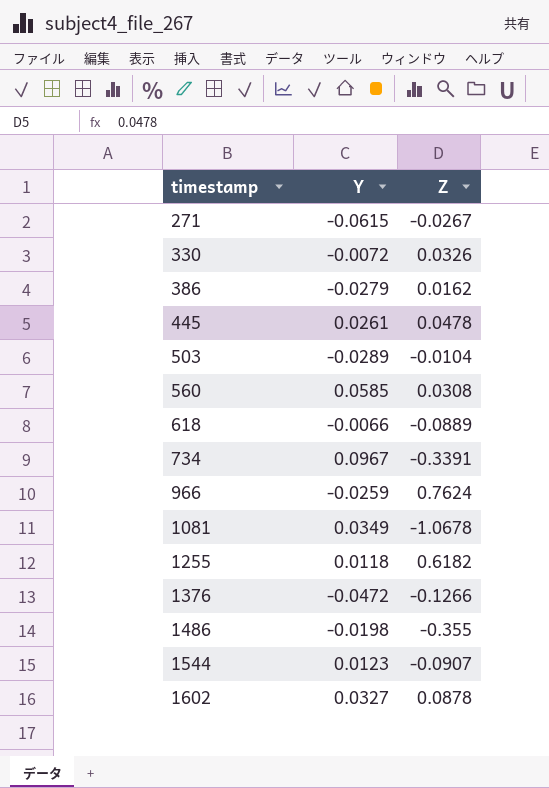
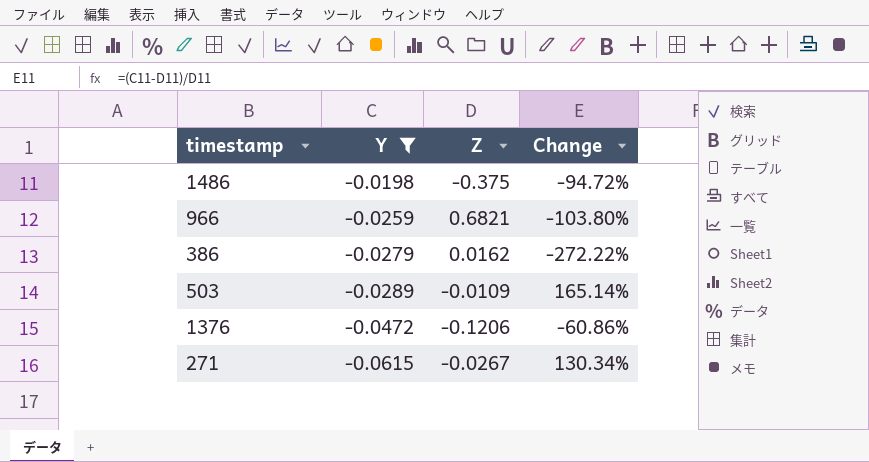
filter: none -> Y <= -0.0198
row order: timestamp ascending -> Y descending
column Change | formula: none -> ([Y] - [Z]) / [Z]
1486 | Z: -0.355 -> -0.375
966 | Z: 0.7624 -> 0.6821
503 | Z: -0.0104 -> -0.0109
1376 | Z: -0.1266 -> -0.1206

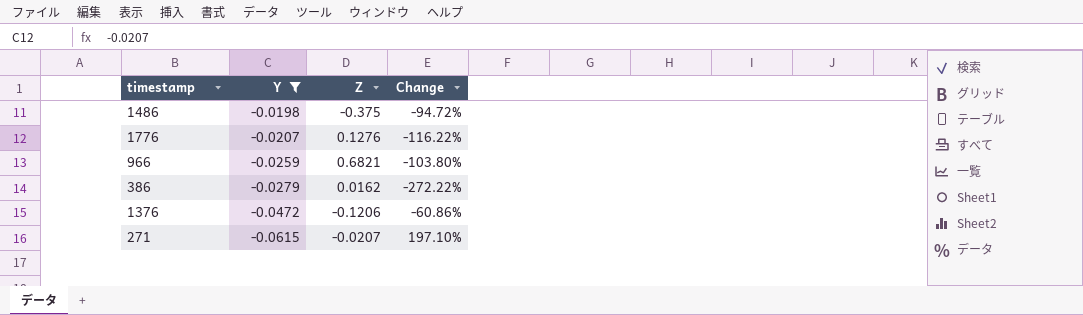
row 503: -0.0289 | -0.0109 | 165.14% -> none
row 1776: none -> -0.0207 | 0.1276 | -116.22%
271 | Z: -0.0267 -> -0.0207
271 | Change: 130.34% -> 197.10%

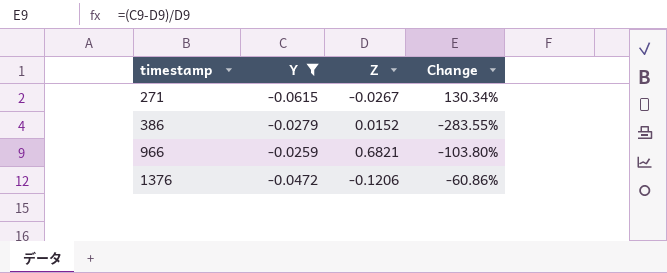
row order: Y descending -> timestamp ascending
row 1486: -0.0198 | -0.375 | -94.72% -> none
row 1776: -0.0207 | 0.1276 | -116.22% -> none
271 | Z: -0.0207 -> -0.0267
271 | Change: 197.10% -> 130.34%
386 | Z: 0.0162 -> 0.0152
386 | Change: -272.22% -> -283.55%

